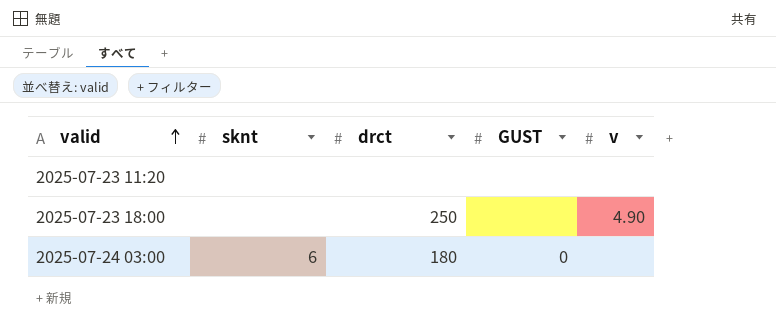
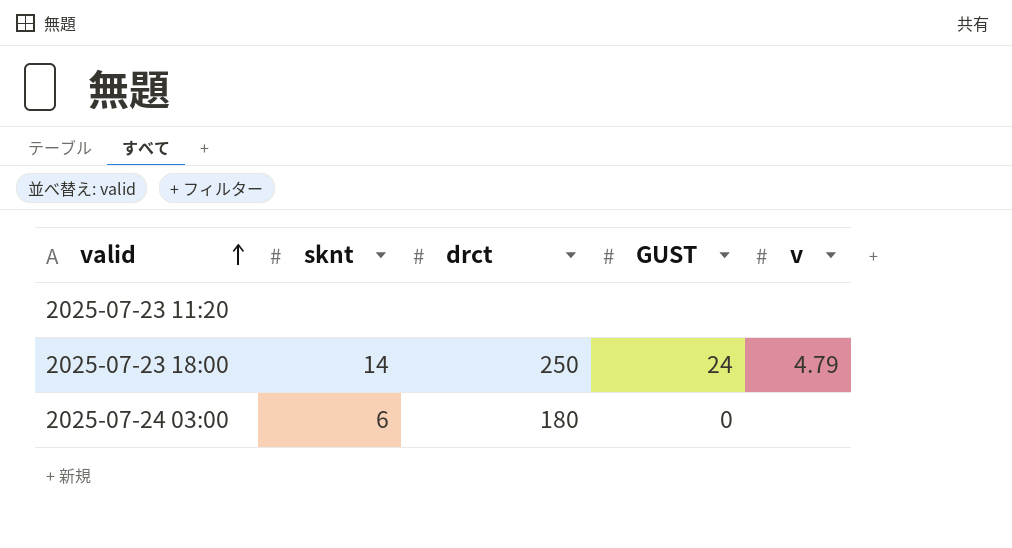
2025-07-23 18:00 | sknt: none -> 14
2025-07-23 18:00 | GUST: none -> 24
2025-07-23 18:00 | v: 4.90 -> 4.79

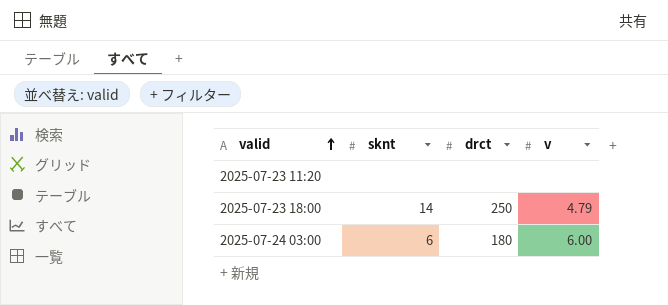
column GUST | position: 4 -> none
2025-07-24 03:00 | v: none -> 6.00

